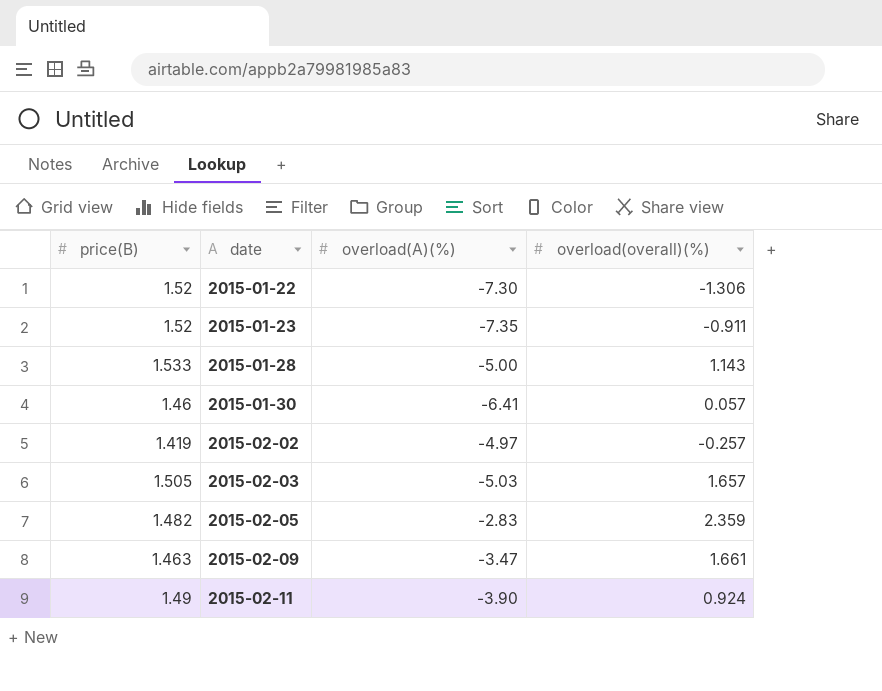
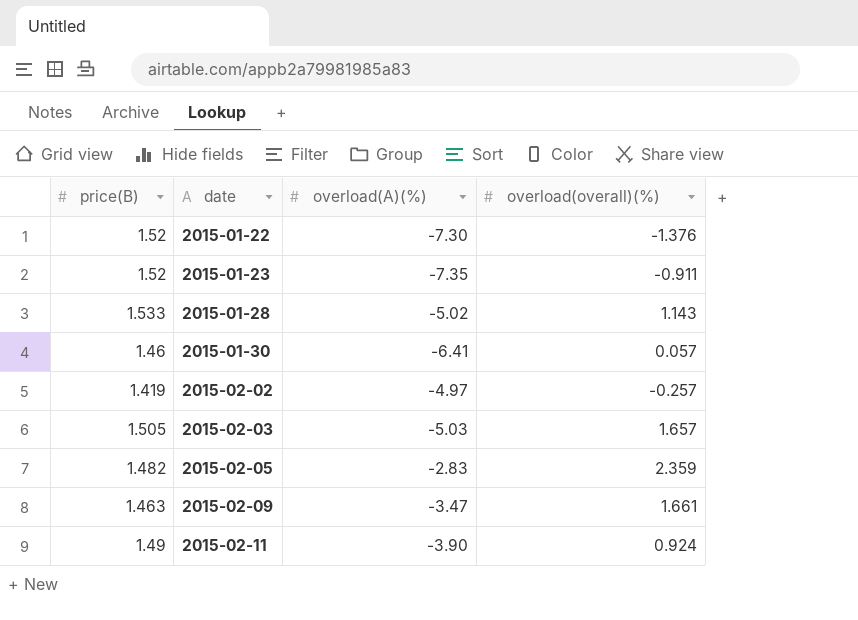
2015-01-22 | overload(overall)(%): -1.306 -> -1.376
2015-01-28 | overload(A)(%): -5.00 -> -5.02

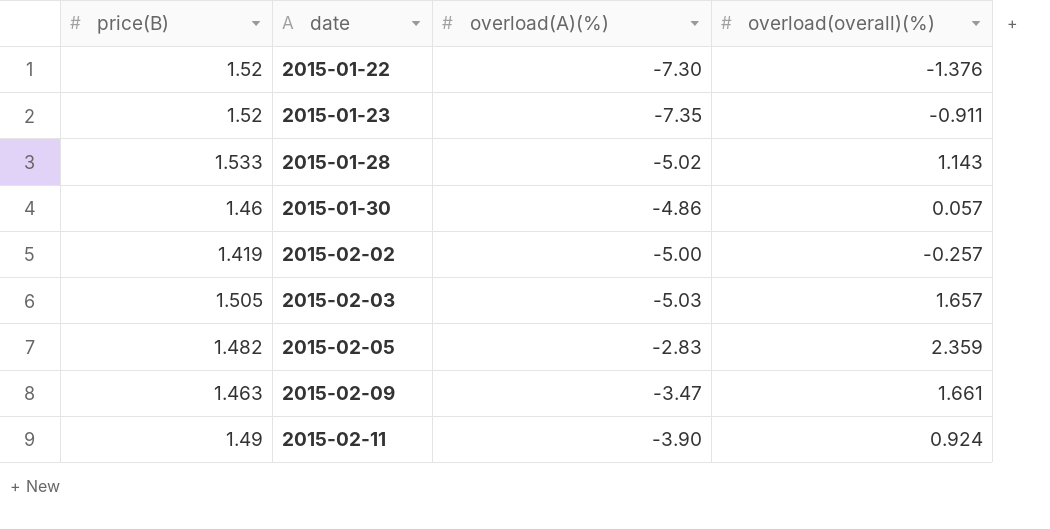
2015-01-30 | overload(A)(%): -6.41 -> -4.86
2015-02-02 | overload(A)(%): -4.97 -> -5.00

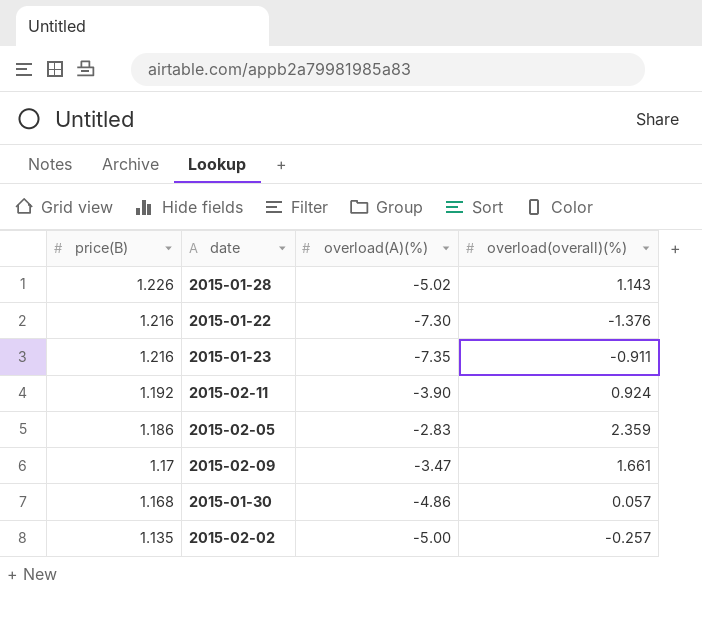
row order: date ascending -> price(B) descending
row 2015-02-03: 1.505 | -5.03 | 1.657 -> none
2015-01-28 | price(B): 1.533 -> 1.226
2015-01-22 | price(B): 1.52 -> 1.216
2015-01-23 | price(B): 1.52 -> 1.216
2015-02-11 | price(B): 1.49 -> 1.192
2015-02-05 | price(B): 1.482 -> 1.186
2015-02-09 | price(B): 1.463 -> 1.17
2015-01-30 | price(B): 1.46 -> 1.168
2015-02-02 | price(B): 1.419 -> 1.135

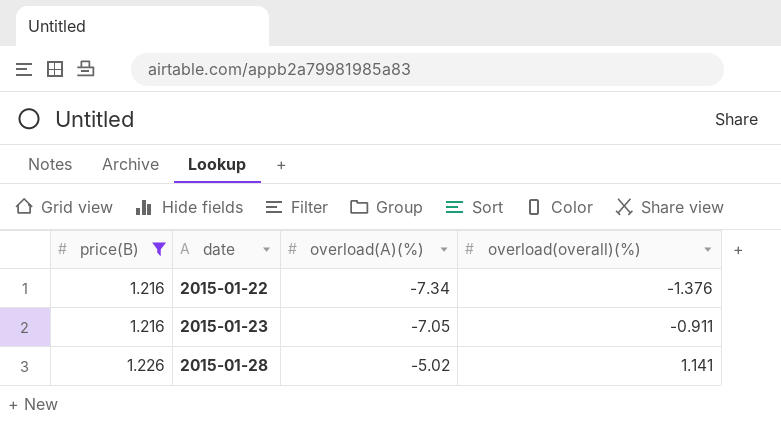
filter: none -> price(B) >= 1.216
row order: price(B) descending -> price(B) ascending
2015-01-22 | overload(A)(%): -7.30 -> -7.34
2015-01-23 | overload(A)(%): -7.35 -> -7.05
2015-01-28 | overload(overall)(%): 1.143 -> 1.141

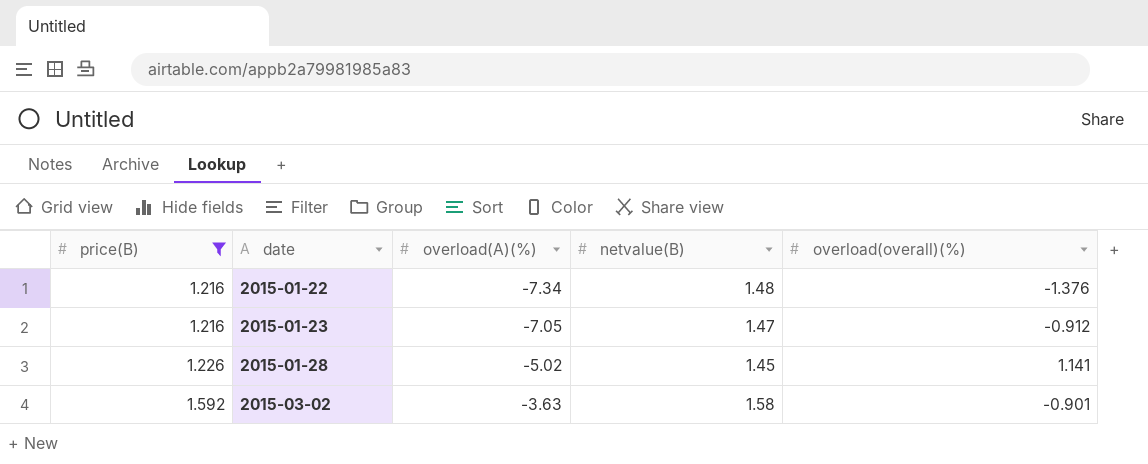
column netvalue(B) | position: none -> 4
2015-01-23 | overload(overall)(%): -0.911 -> -0.912
row 2015-03-02: none -> 1.592 | -3.63 | 1.58 | -0.901

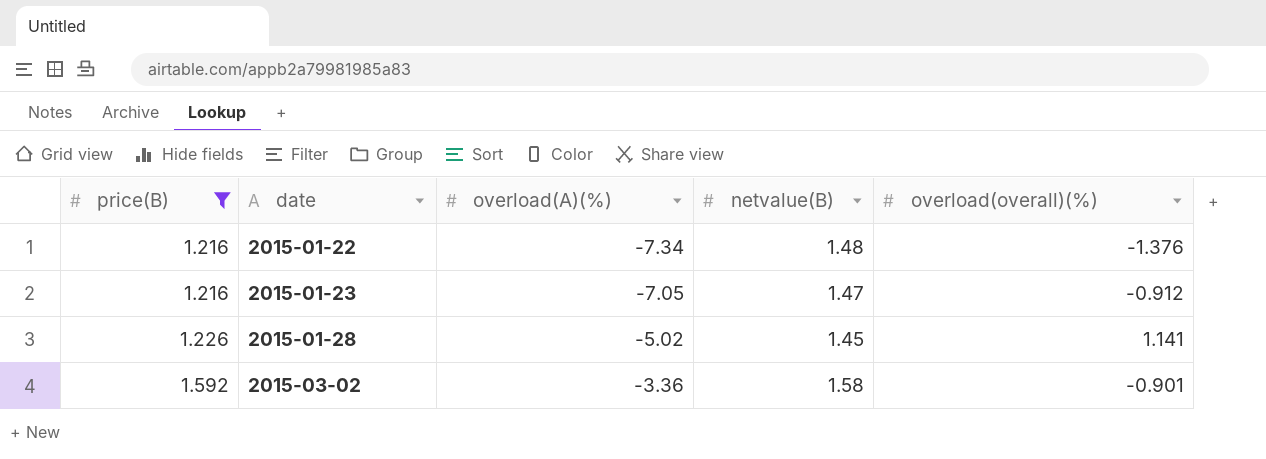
2015-03-02 | overload(A)(%): -3.63 -> -3.36

